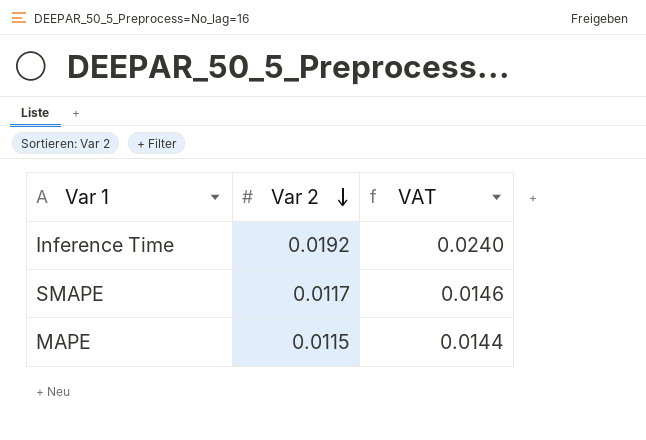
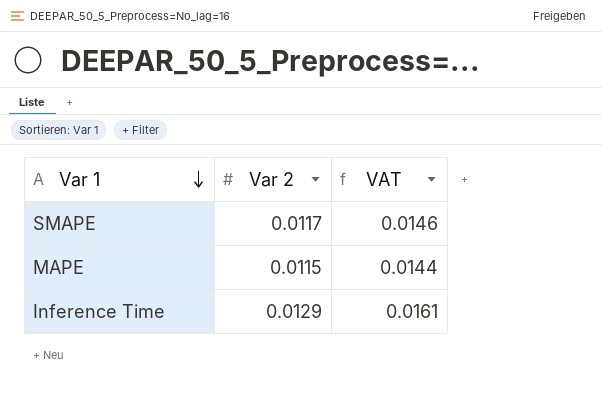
row order: Var 2 descending -> Var 1 descending
Inference Time | Var 2: 0.0192 -> 0.0129
Inference Time | VAT: 0.0240 -> 0.0161

